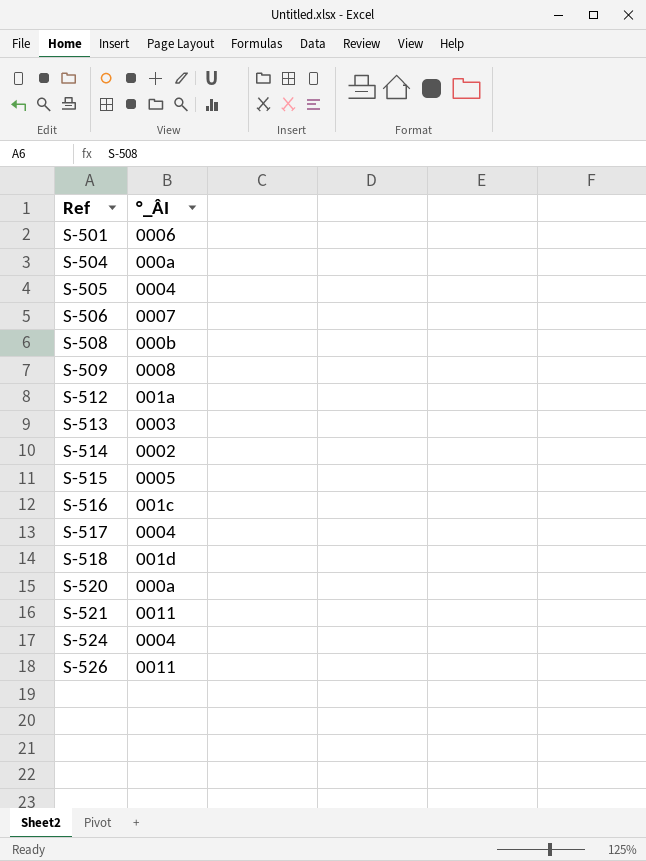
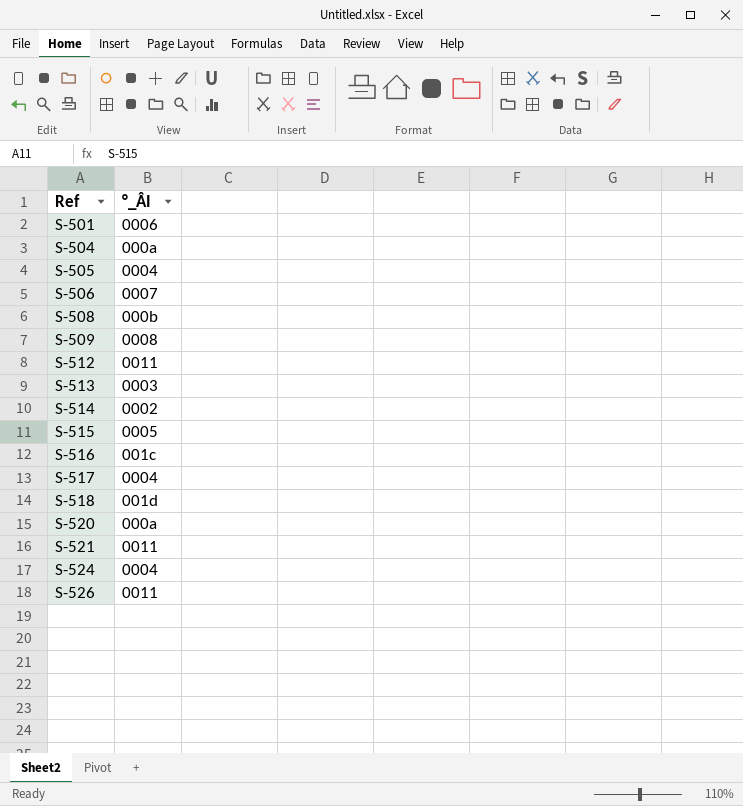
S-512 | °_ÂI: 001a -> 0011

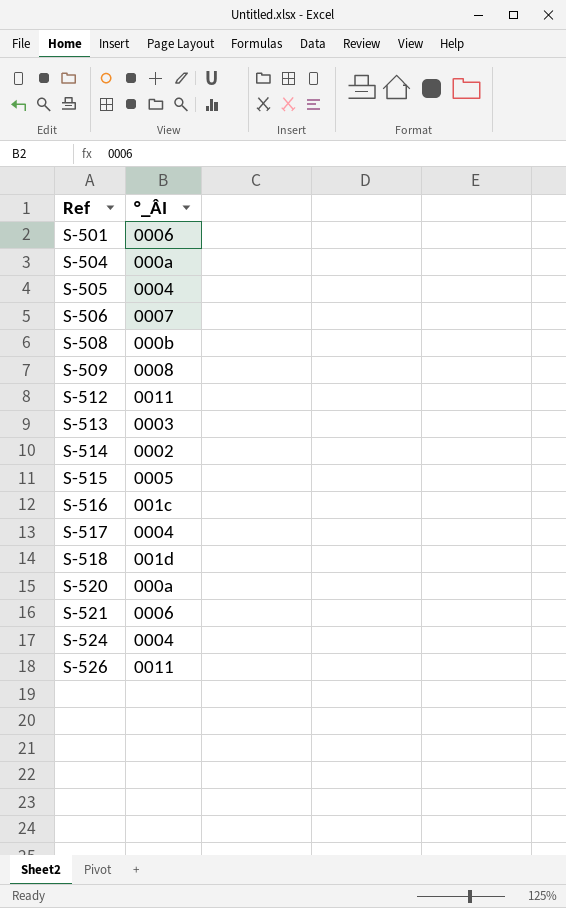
S-521 | °_ÂI: 0011 -> 0006

